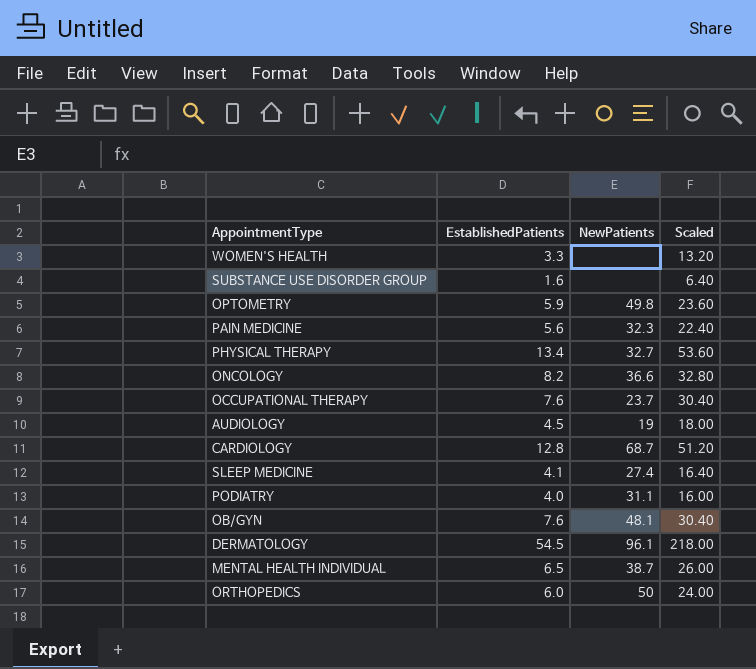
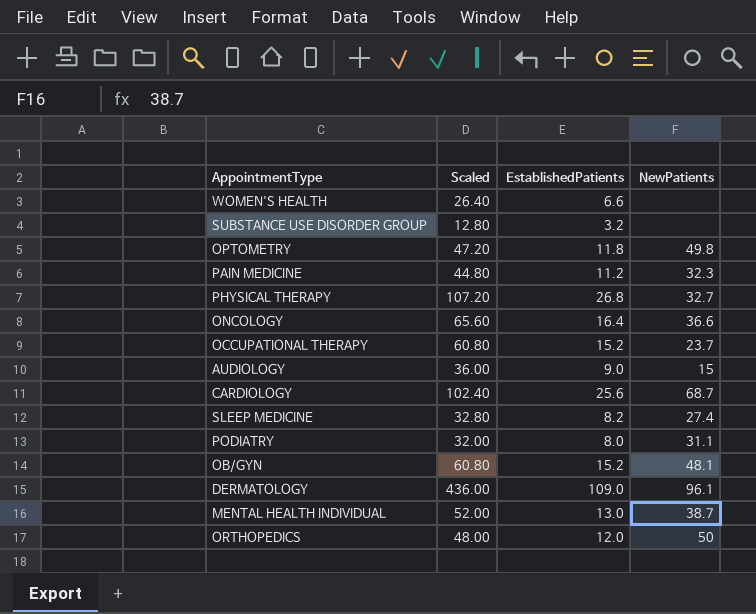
column Scaled | position: 4 -> 2
WOMEN'S HEALTH | Scaled: 13.20 -> 26.40
WOMEN'S HEALTH | EstablishedPatients: 3.3 -> 6.6
SUBSTANCE USE DISORDER GROUP | Scaled: 6.40 -> 12.80
SUBSTANCE USE DISORDER GROUP | EstablishedPatients: 1.6 -> 3.2
OPTOMETRY | Scaled: 23.60 -> 47.20
OPTOMETRY | EstablishedPatients: 5.9 -> 11.8
PAIN MEDICINE | Scaled: 22.40 -> 44.80
PAIN MEDICINE | EstablishedPatients: 5.6 -> 11.2
PHYSICAL THERAPY | Scaled: 53.60 -> 107.20
PHYSICAL THERAPY | EstablishedPatients: 13.4 -> 26.8
ONCOLOGY | Scaled: 32.80 -> 65.60
ONCOLOGY | EstablishedPatients: 8.2 -> 16.4
OCCUPATIONAL THERAPY | Scaled: 30.40 -> 60.80
OCCUPATIONAL THERAPY | EstablishedPatients: 7.6 -> 15.2
AUDIOLOGY | Scaled: 18.00 -> 36.00
AUDIOLOGY | EstablishedPatients: 4.5 -> 9.0
AUDIOLOGY | NewPatients: 19 -> 15
CARDIOLOGY | Scaled: 51.20 -> 102.40
CARDIOLOGY | EstablishedPatients: 12.8 -> 25.6
SLEEP MEDICINE | Scaled: 16.40 -> 32.80
SLEEP MEDICINE | EstablishedPatients: 4.1 -> 8.2
PODIATRY | Scaled: 16.00 -> 32.00
PODIATRY | EstablishedPatients: 4.0 -> 8.0
OB/GYN | Scaled: 30.40 -> 60.80
OB/GYN | EstablishedPatients: 7.6 -> 15.2
DERMATOLOGY | Scaled: 218.00 -> 436.00
DERMATOLOGY | EstablishedPatients: 54.5 -> 109.0
MENTAL HEALTH INDIVIDUAL | Scaled: 26.00 -> 52.00
MENTAL HEALTH INDIVIDUAL | EstablishedPatients: 6.5 -> 13.0
ORTHOPEDICS | Scaled: 24.00 -> 48.00
ORTHOPEDICS | EstablishedPatients: 6.0 -> 12.0

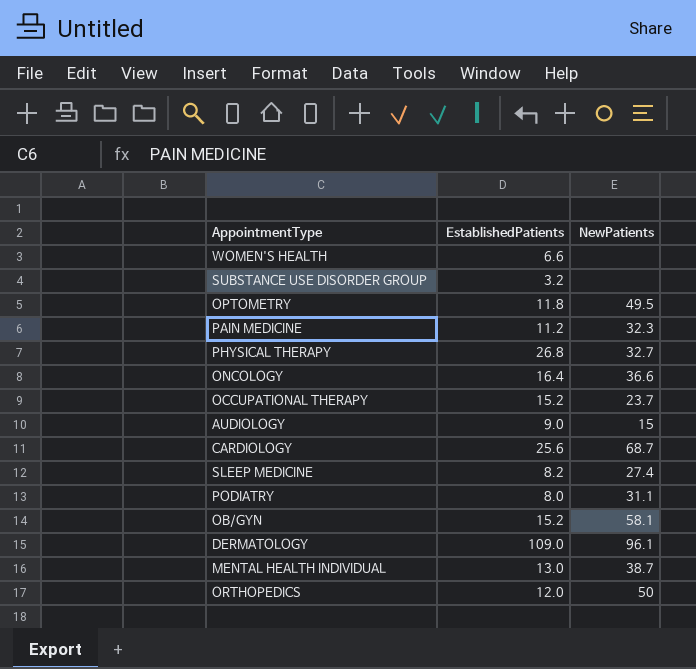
column Scaled | formula: [EstablishedPatients] * 4 -> none
OPTOMETRY | NewPatients: 49.8 -> 49.5
OB/GYN | NewPatients: 48.1 -> 58.1

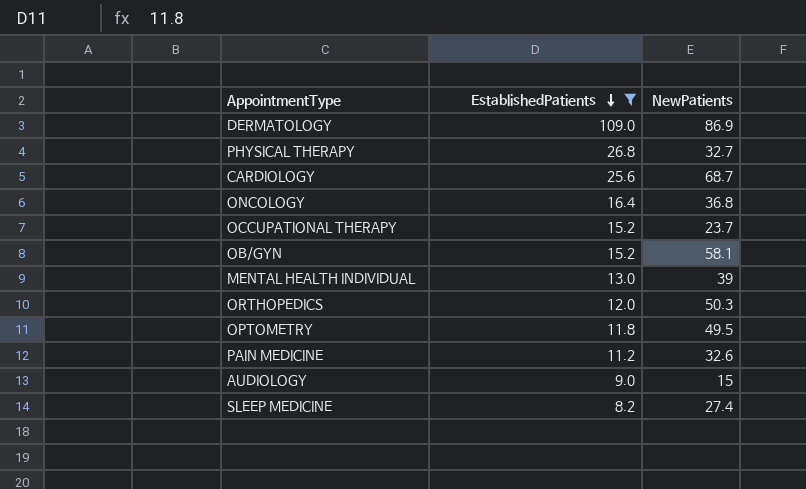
filter: none -> EstablishedPatients >= 8.2
row order: none -> EstablishedPatients descending
DERMATOLOGY | NewPatients: 96.1 -> 86.9
ONCOLOGY | NewPatients: 36.6 -> 36.8
MENTAL HEALTH INDIVIDUAL | NewPatients: 38.7 -> 39
ORTHOPEDICS | NewPatients: 50 -> 50.3
PAIN MEDICINE | NewPatients: 32.3 -> 32.6

